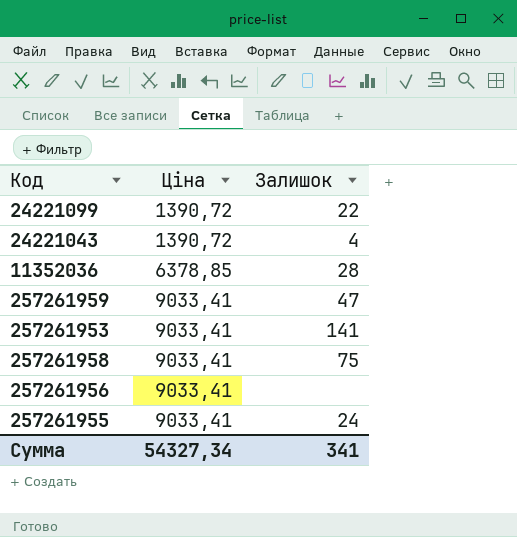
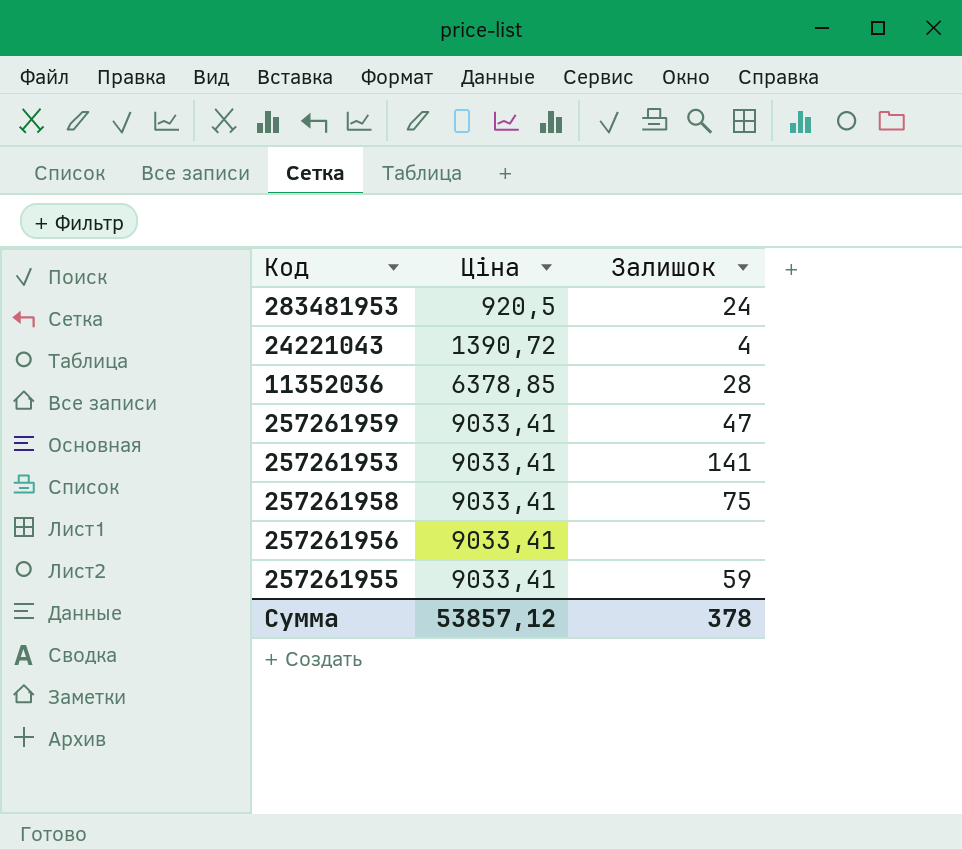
row 24221099: 1390,72 | 22 -> none
row 283481953: none -> 920,5 | 24
257261955 | Залишок: 24 -> 59
Сумма | Ціна: 54327,34 -> 53857,12
Сумма | Залишок: 341 -> 378

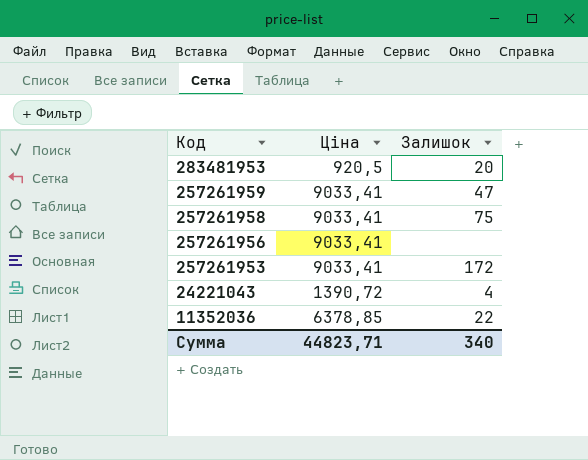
row order: Ціна ascending -> Код descending
row 257261955: 9033,41 | 59 -> none
283481953 | Залишок: 24 -> 20
257261953 | Залишок: 141 -> 172
11352036 | Залишок: 28 -> 22
Сумма | Ціна: 53857,12 -> 44823,71
Сумма | Залишок: 378 -> 340

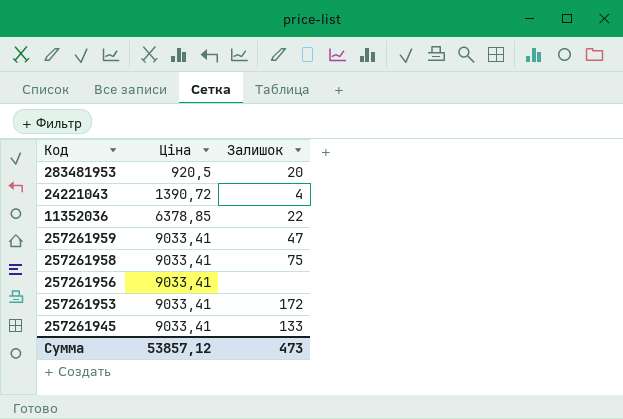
row order: Код descending -> Ціна ascending
row 257261945: none -> 9033,41 | 133
Сумма | Ціна: 44823,71 -> 53857,12
Сумма | Залишок: 340 -> 473

